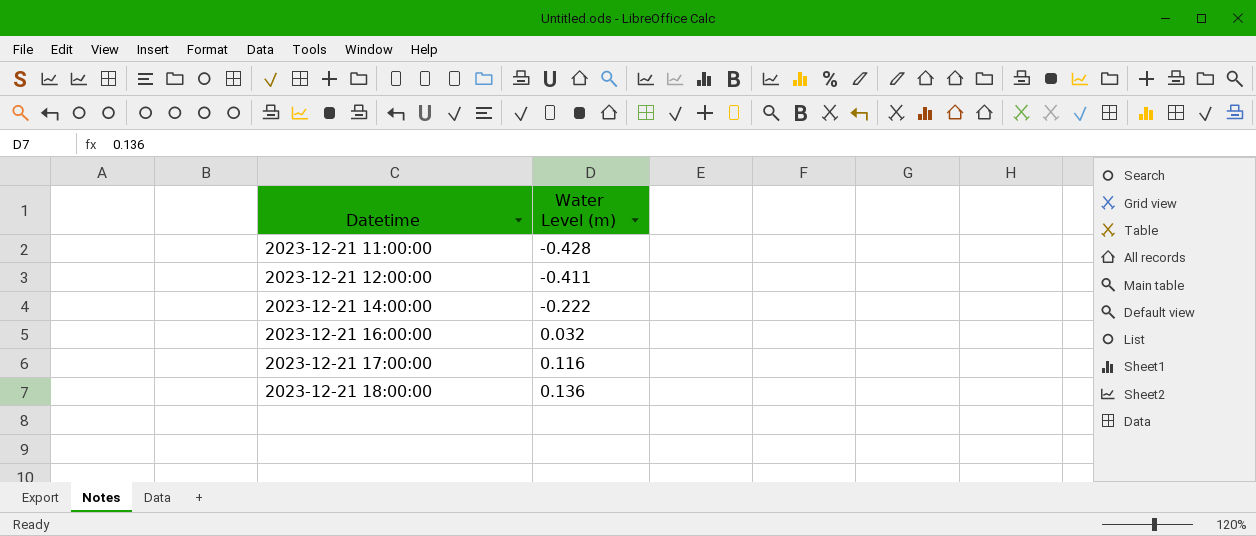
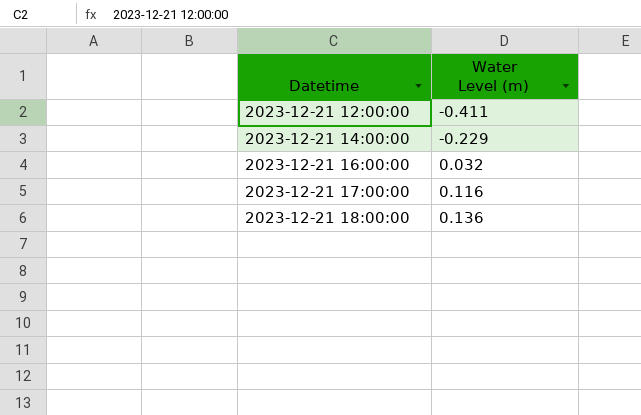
row 2023-12-21 11:00:00: -0.428 -> none
2023-12-21 14:00:00 | Water Level (m): -0.222 -> -0.229

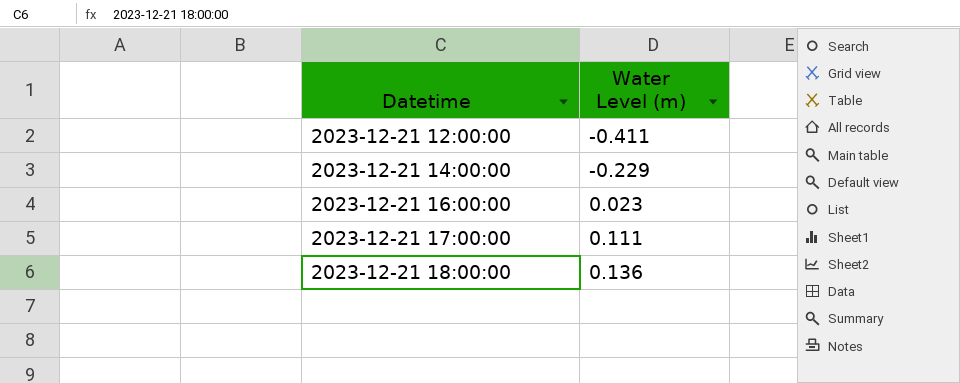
2023-12-21 16:00:00 | Water Level (m): 0.032 -> 0.023
2023-12-21 17:00:00 | Water Level (m): 0.116 -> 0.111

